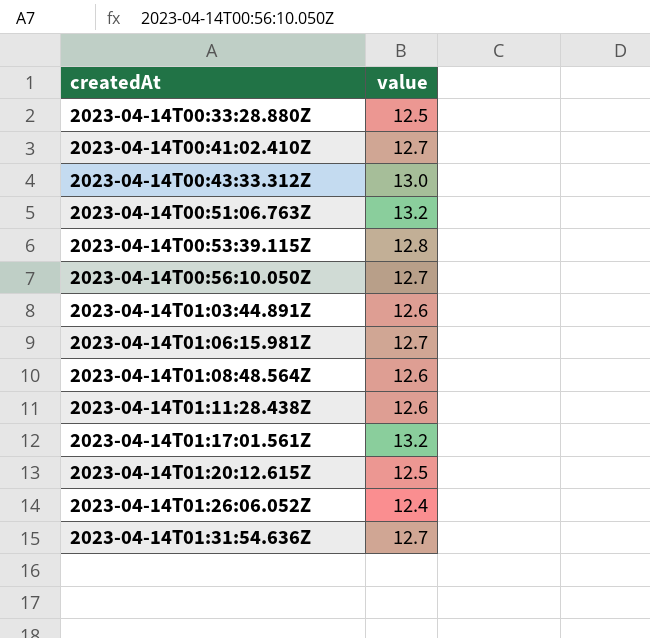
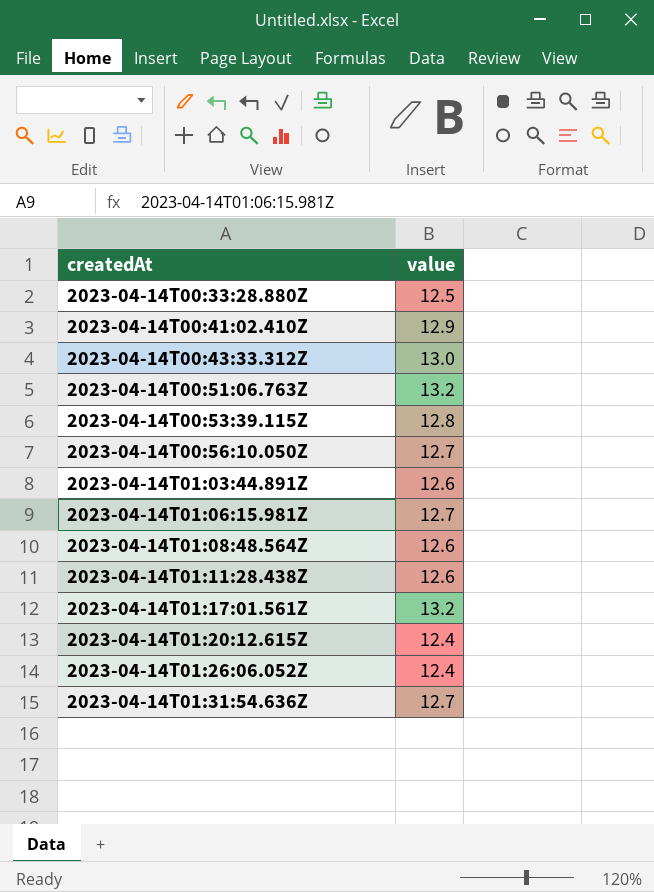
2023-04-14T00:41:02.410Z | value: 12.7 -> 12.9
2023-04-14T01:20:12.615Z | value: 12.5 -> 12.4

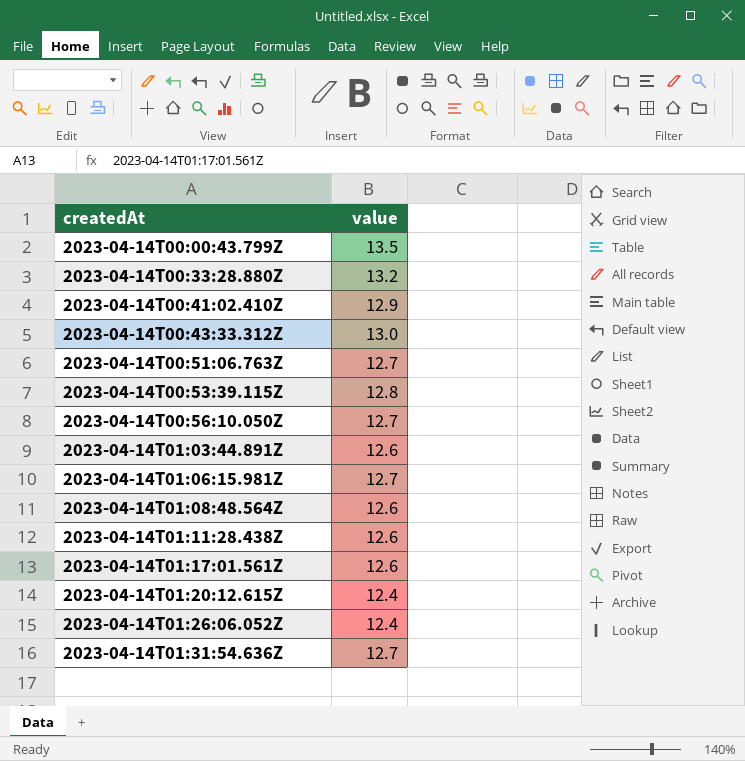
row 2023-04-14T00:00:43.799Z: none -> 13.5
2023-04-14T00:33:28.880Z | value: 12.5 -> 13.2
2023-04-14T00:51:06.763Z | value: 13.2 -> 12.7
2023-04-14T01:17:01.561Z | value: 13.2 -> 12.6

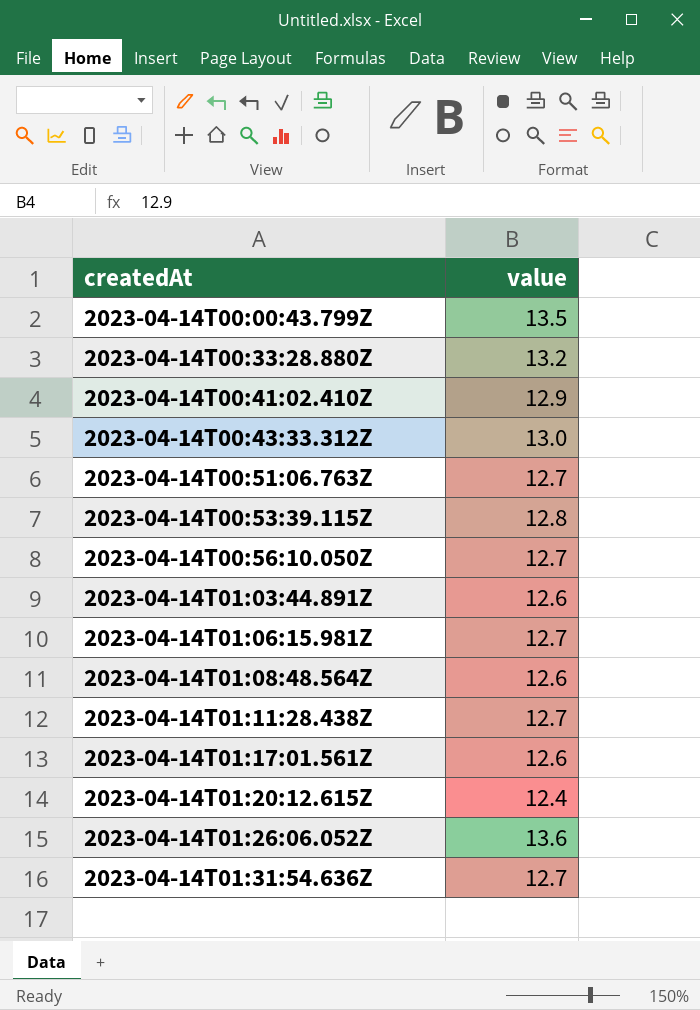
2023-04-14T01:11:28.438Z | value: 12.6 -> 12.7
2023-04-14T01:26:06.052Z | value: 12.4 -> 13.6

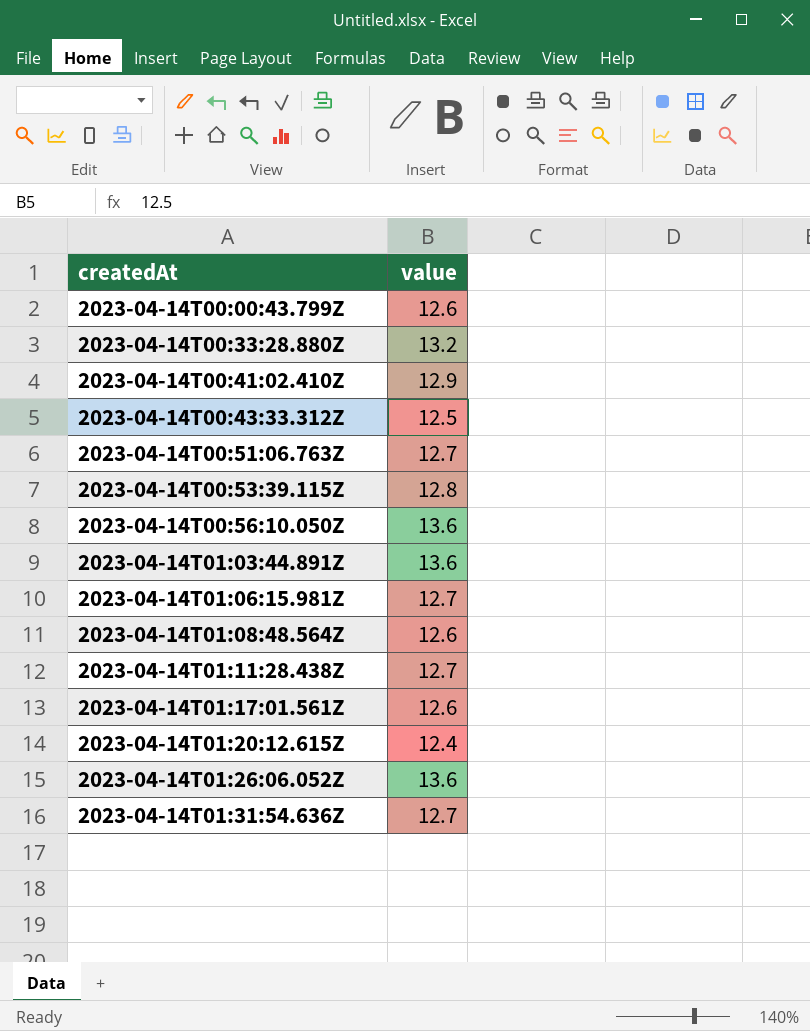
2023-04-14T00:00:43.799Z | value: 13.5 -> 12.6
2023-04-14T00:43:33.312Z | value: 13.0 -> 12.5
2023-04-14T00:56:10.050Z | value: 12.7 -> 13.6
2023-04-14T01:03:44.891Z | value: 12.6 -> 13.6

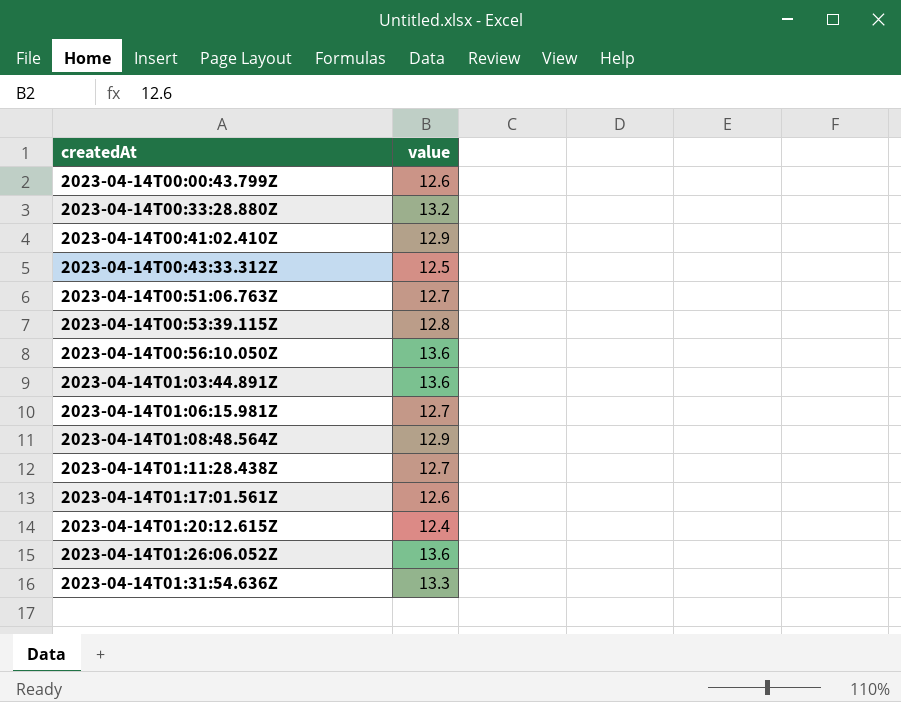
2023-04-14T01:08:48.564Z | value: 12.6 -> 12.9
2023-04-14T01:31:54.636Z | value: 12.7 -> 13.3

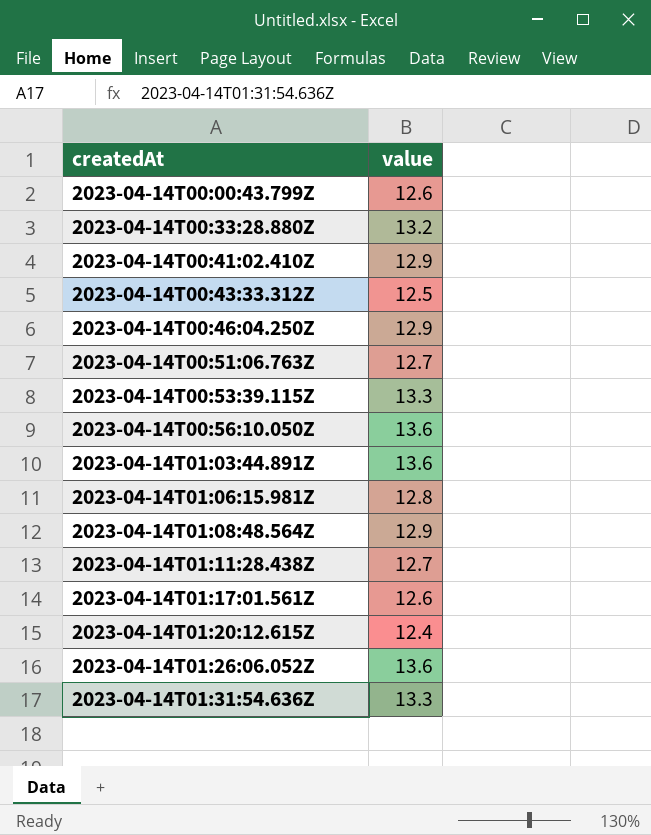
row 2023-04-14T00:46:04.250Z: none -> 12.9
2023-04-14T00:53:39.115Z | value: 12.8 -> 13.3
2023-04-14T01:06:15.981Z | value: 12.7 -> 12.8

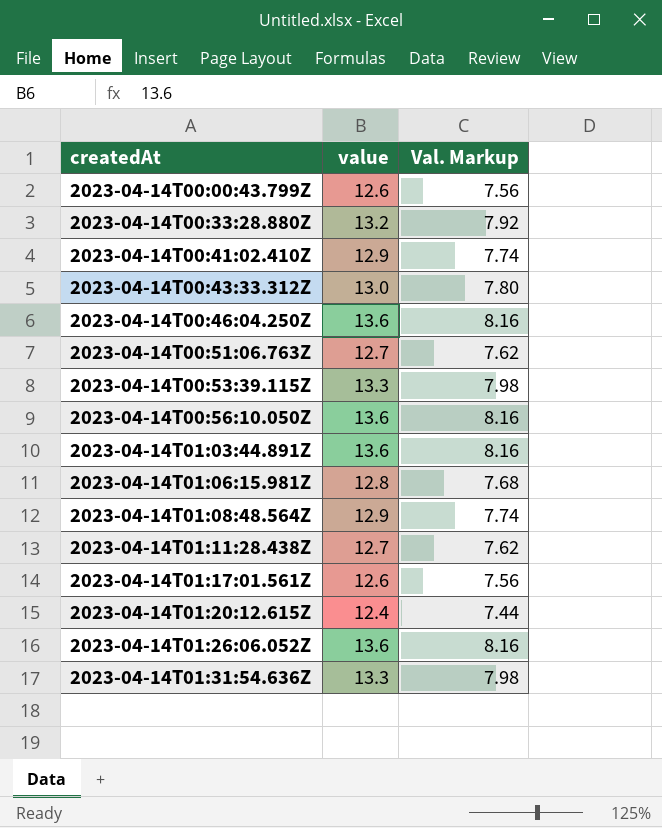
column Val. Markup | formula: none -> [value] * 0.6
2023-04-14T00:43:33.312Z | value: 12.5 -> 13.0
2023-04-14T00:46:04.250Z | value: 12.9 -> 13.6

